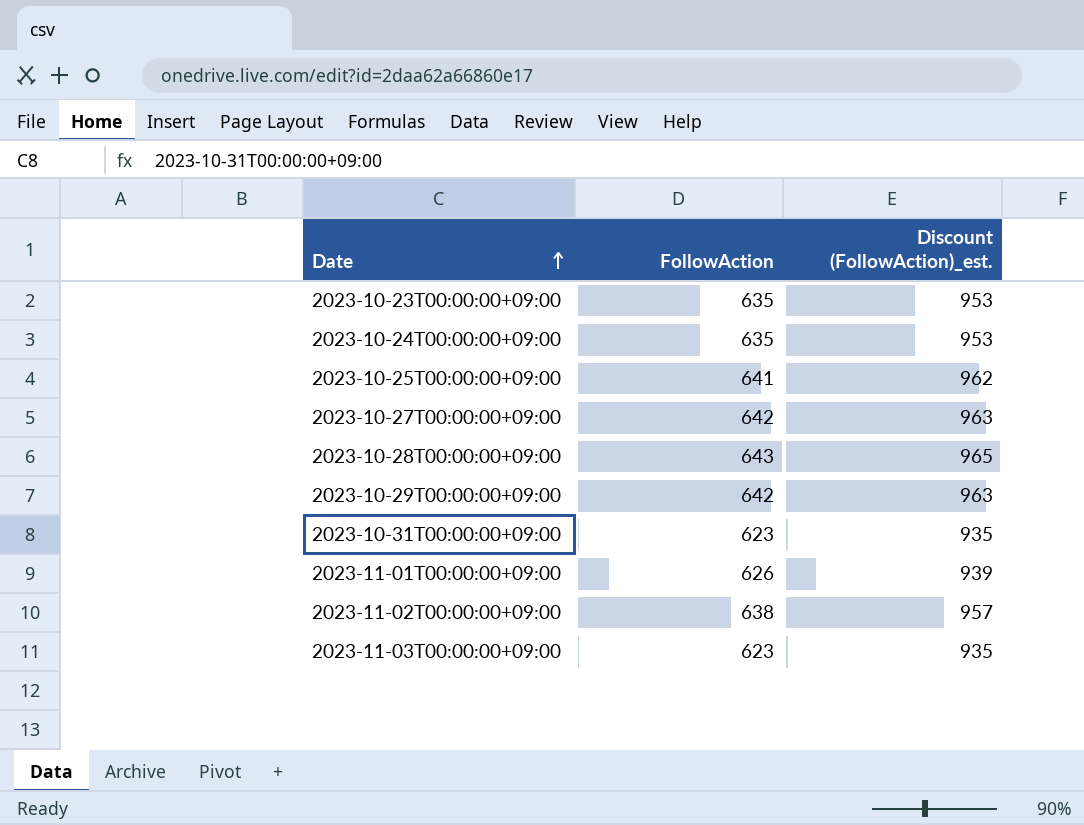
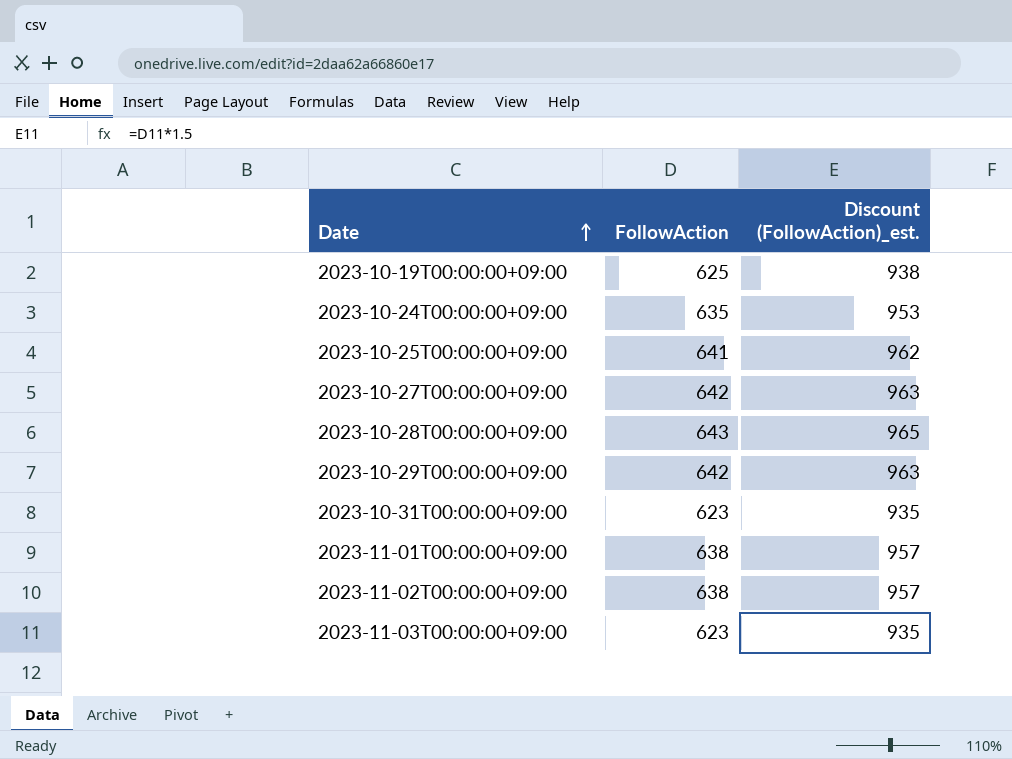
row 2023-10-23T00:00:00+09:00: 635 | 953 -> none
row 2023-10-19T00:00:00+09:00: none -> 625 | 938
2023-11-01T00:00:00+09:00 | FollowAction: 626 -> 638
2023-11-01T00:00:00+09:00 | Discount (FollowAction)_est.: 939 -> 957

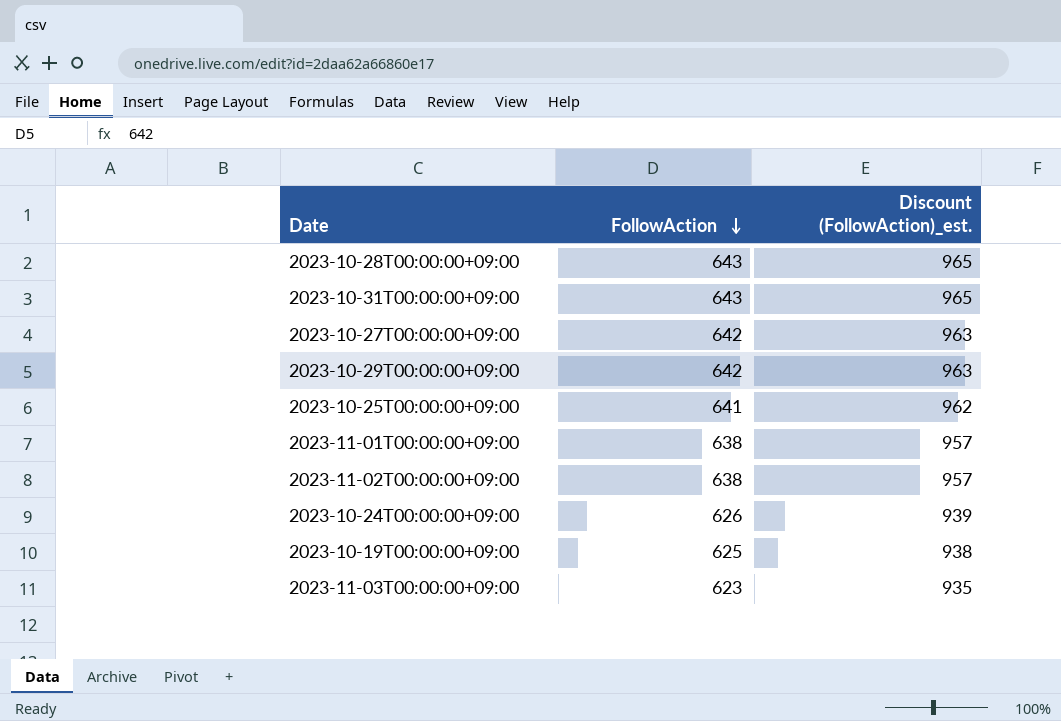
row order: Date ascending -> FollowAction descending
2023-10-31T00:00:00+09:00 | FollowAction: 623 -> 643
2023-10-31T00:00:00+09:00 | Discount (FollowAction)_est.: 935 -> 965
2023-10-24T00:00:00+09:00 | FollowAction: 635 -> 626
2023-10-24T00:00:00+09:00 | Discount (FollowAction)_est.: 953 -> 939

